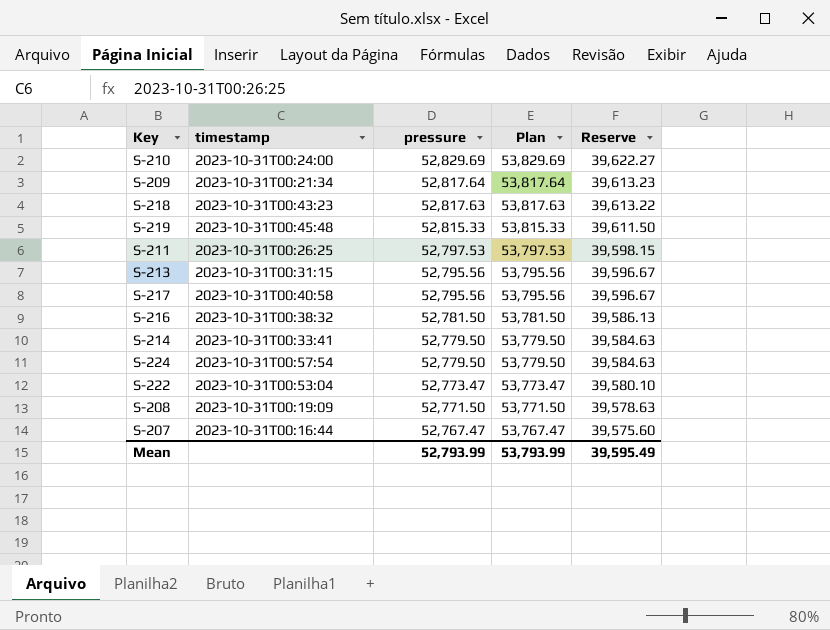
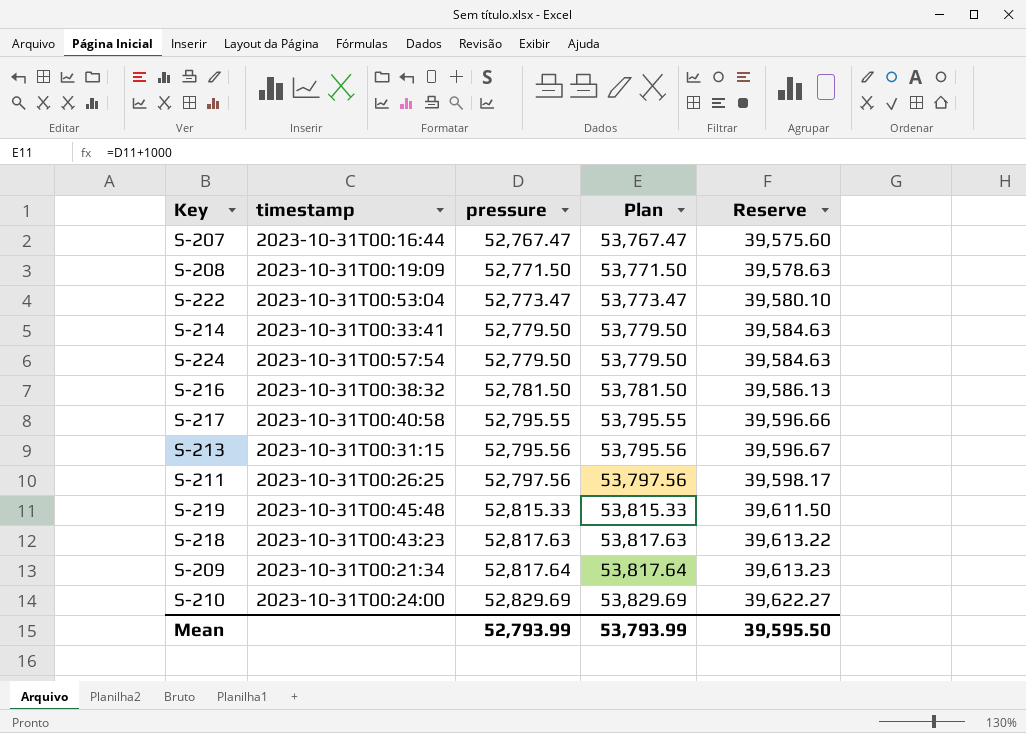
row order: pressure descending -> pressure ascending
S-217 | pressure: 52,795.56 -> 52,795.55
S-217 | Plan: 53,795.56 -> 53,795.55
S-217 | Reserve: 39,596.67 -> 39,596.66
S-211 | pressure: 52,797.53 -> 52,797.56
S-211 | Plan: 53,797.53 -> 53,797.56
S-211 | Reserve: 39,598.15 -> 39,598.17
Mean | Reserve: 39,595.49 -> 39,595.50

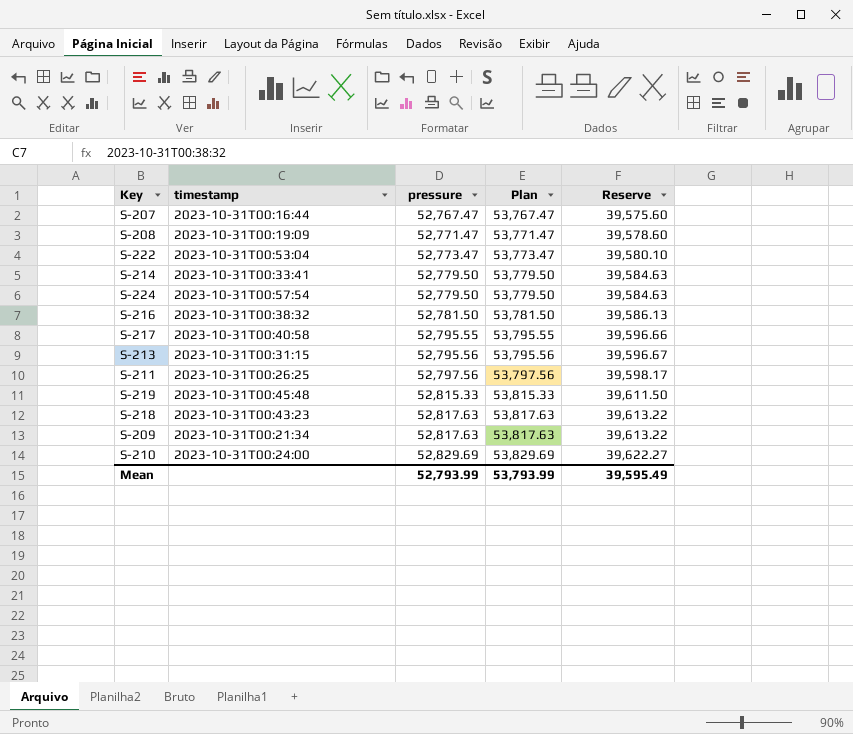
S-208 | pressure: 52,771.50 -> 52,771.47
S-208 | Plan: 53,771.50 -> 53,771.47
S-208 | Reserve: 39,578.63 -> 39,578.60
S-209 | pressure: 52,817.64 -> 52,817.63
S-209 | Plan: 53,817.64 -> 53,817.63
S-209 | Reserve: 39,613.23 -> 39,613.22
Mean | Reserve: 39,595.50 -> 39,595.49

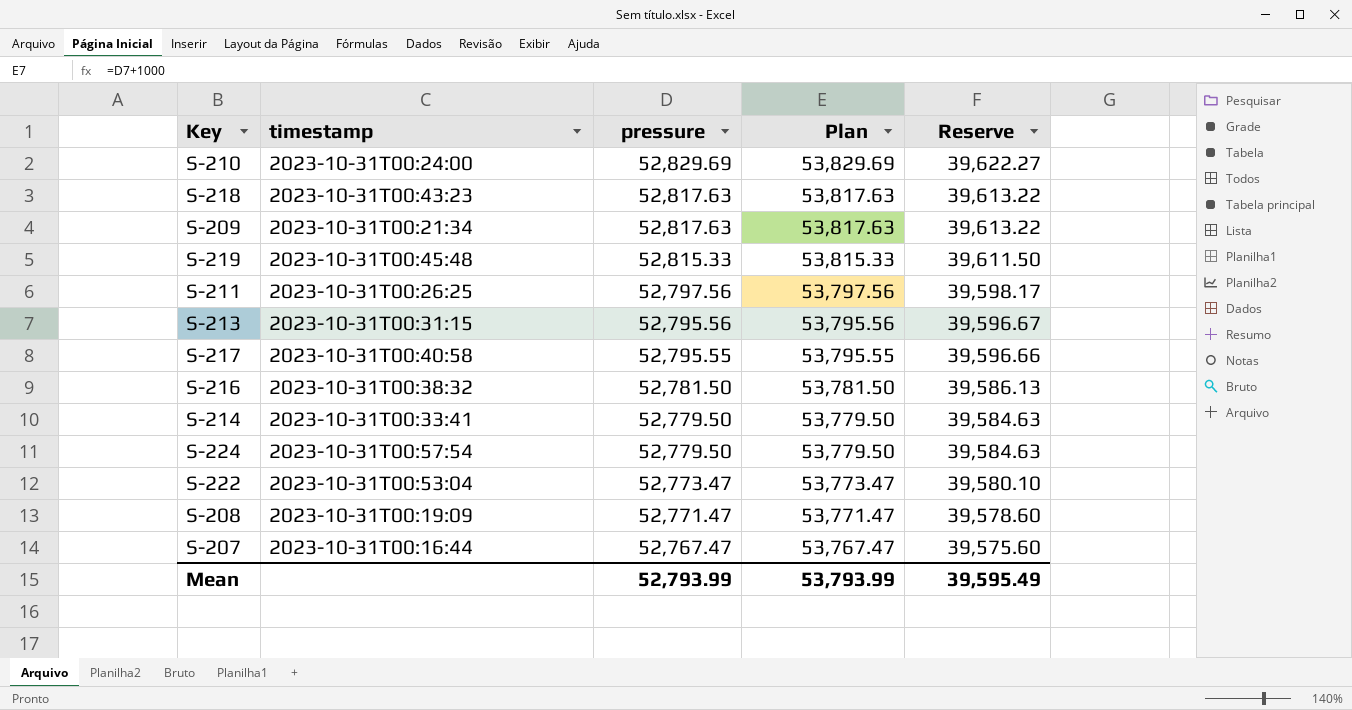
row order: pressure ascending -> pressure descending

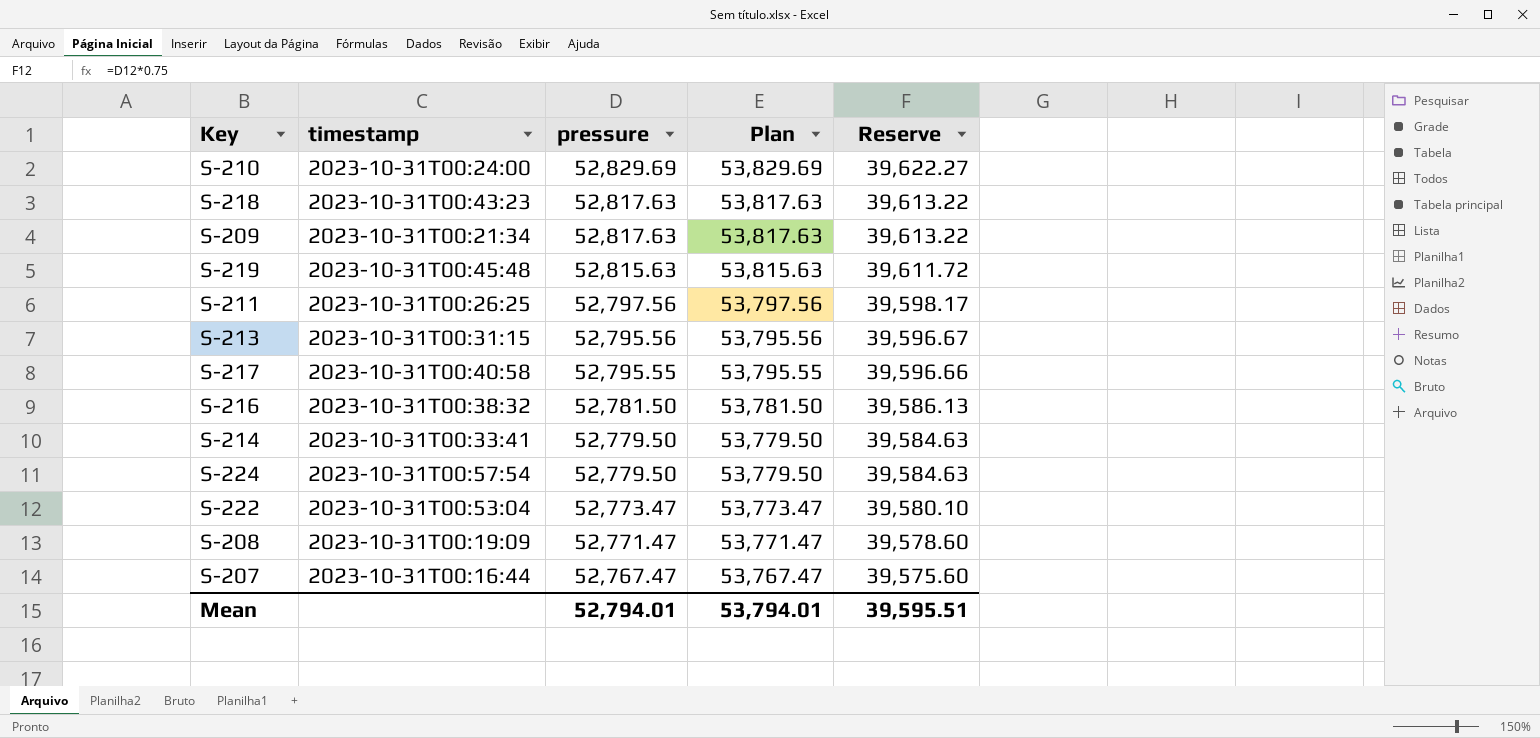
S-219 | pressure: 52,815.33 -> 52,815.63
S-219 | Plan: 53,815.33 -> 53,815.63
S-219 | Reserve: 39,611.50 -> 39,611.72
Mean | pressure: 52,793.99 -> 52,794.01
Mean | Plan: 53,793.99 -> 53,794.01
Mean | Reserve: 39,595.49 -> 39,595.51

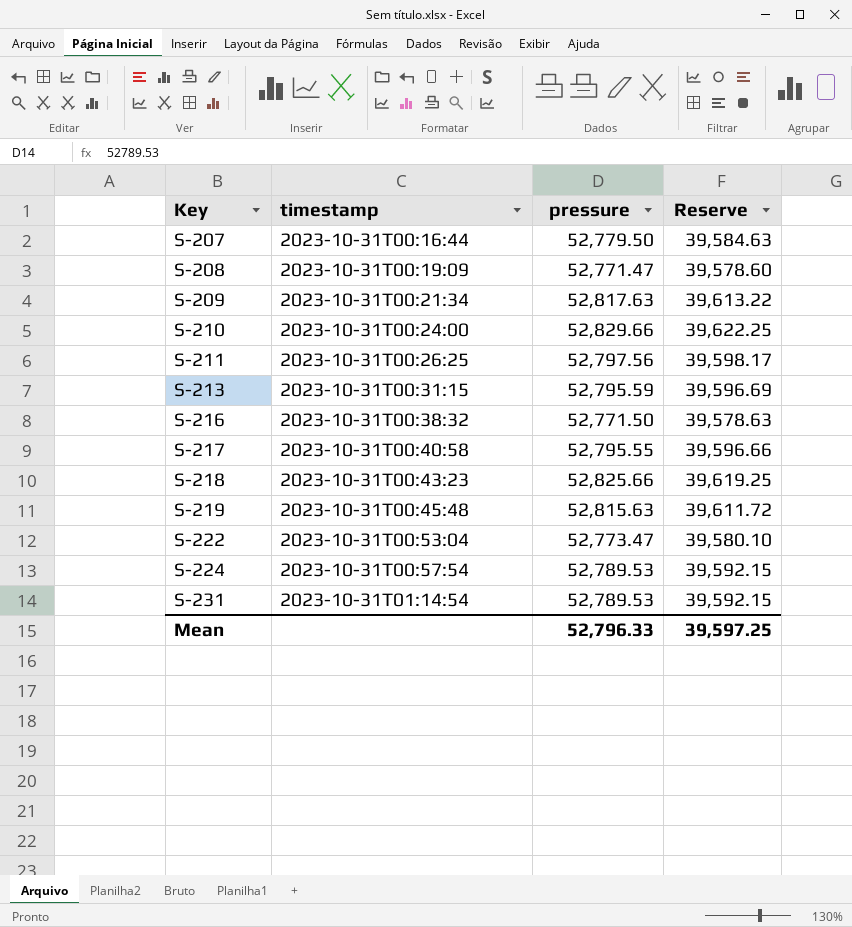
row order: pressure descending -> Key ascending
column Plan | formula: [pressure] + 1000 -> none
row S-214: 2023-10-31T00:33:41 | 52,779.50 | 53,779.50 | 39,584.63 -> none
S-207 | pressure: 52,767.47 -> 52,779.50
S-207 | Reserve: 39,575.60 -> 39,584.63
S-210 | pressure: 52,829.69 -> 52,829.66
S-210 | Reserve: 39,622.27 -> 39,622.25
S-213 | pressure: 52,795.56 -> 52,795.59
S-213 | Reserve: 39,596.67 -> 39,596.69
S-216 | pressure: 52,781.50 -> 52,771.50
S-216 | Reserve: 39,586.13 -> 39,578.63
S-218 | pressure: 52,817.63 -> 52,825.66
S-218 | Reserve: 39,613.22 -> 39,619.25
S-224 | pressure: 52,779.50 -> 52,789.53
S-224 | Reserve: 39,584.63 -> 39,592.15
row S-231: none -> 2023-10-31T01:14:54 | 52,789.53 | 39,592.15
Mean | pressure: 52,794.01 -> 52,796.33
Mean | Reserve: 39,595.51 -> 39,597.25

